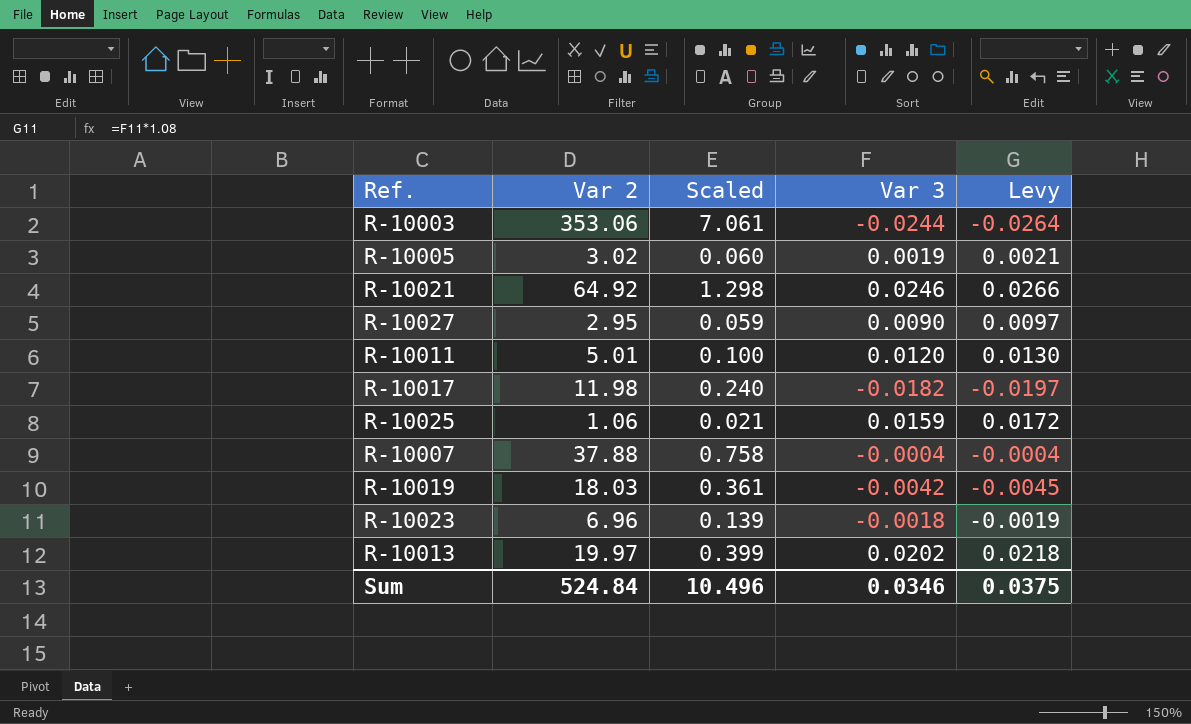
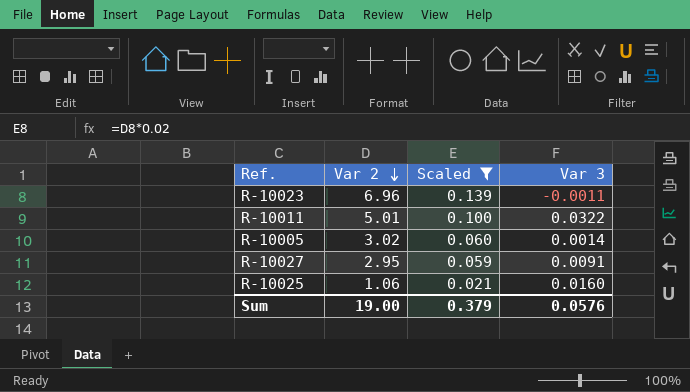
filter: none -> Scaled <= 0.139
row order: none -> Var 2 descending
column Levy | formula: [Var 3] * 1.08 -> none
R-10023 | Var 3: -0.0018 -> -0.0011
R-10011 | Var 3: 0.0120 -> 0.0322
R-10005 | Var 3: 0.0019 -> 0.0014
R-10027 | Var 3: 0.0090 -> 0.0091
R-10025 | Var 3: 0.0159 -> 0.0160
Sum | Var 2: 524.84 -> 19.00
Sum | Scaled: 10.496 -> 0.379
Sum | Var 3: 0.0346 -> 0.0576

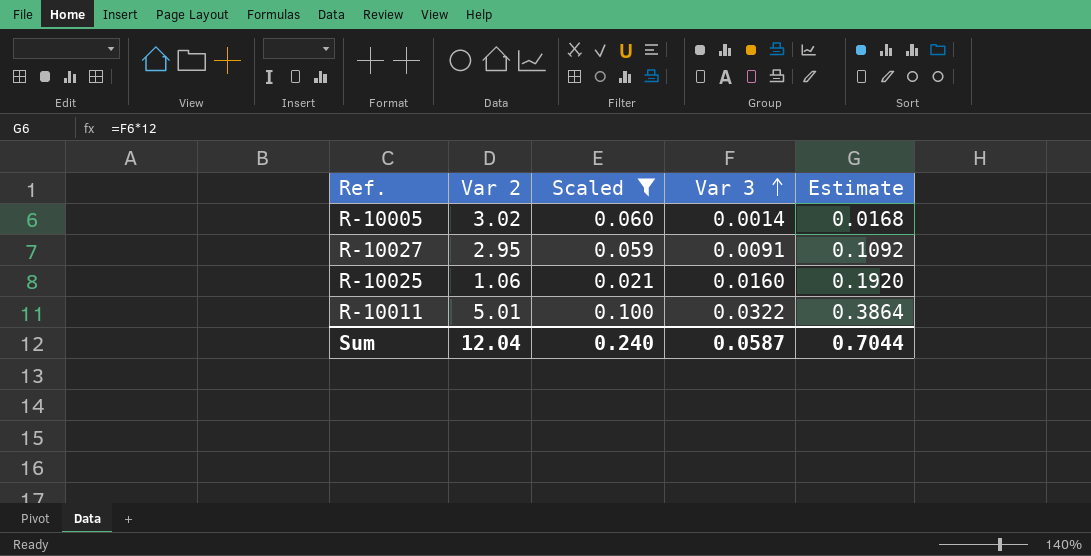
row order: Var 2 descending -> Var 3 ascending
column Estimate | formula: none -> [Var 3] * 12
row R-10023: 6.96 | 0.139 | -0.0011 -> none
Sum | Var 2: 19.00 -> 12.04
Sum | Scaled: 0.379 -> 0.240
Sum | Var 3: 0.0576 -> 0.0587

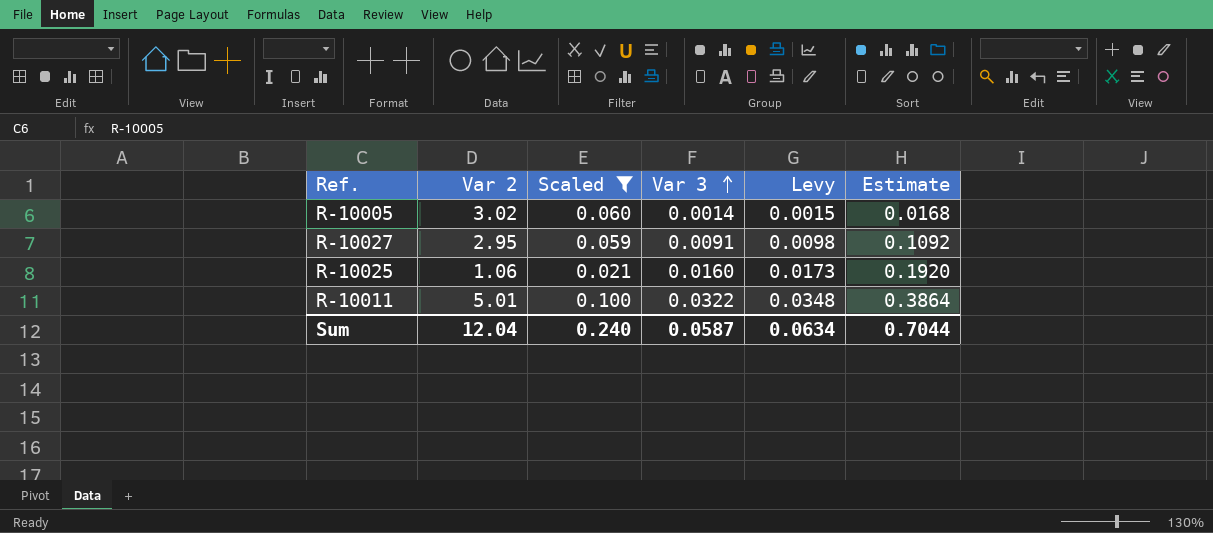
column Levy | formula: none -> [Var 3] * 1.08

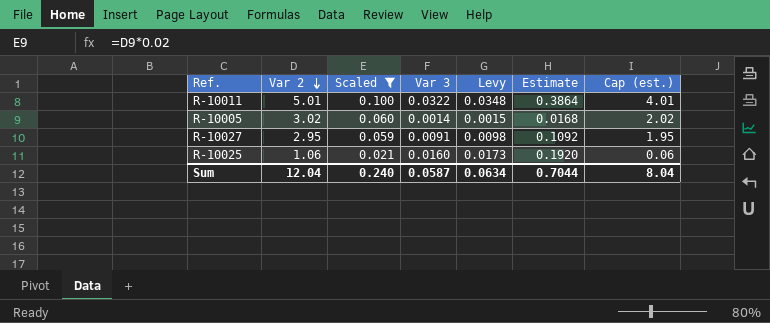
row order: Var 3 ascending -> Var 2 descending
column Cap (est.) | formula: none -> [Var 2] - 1

